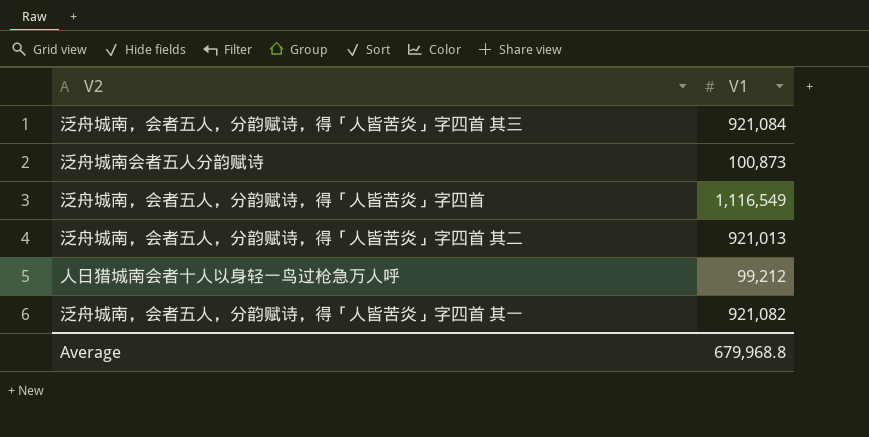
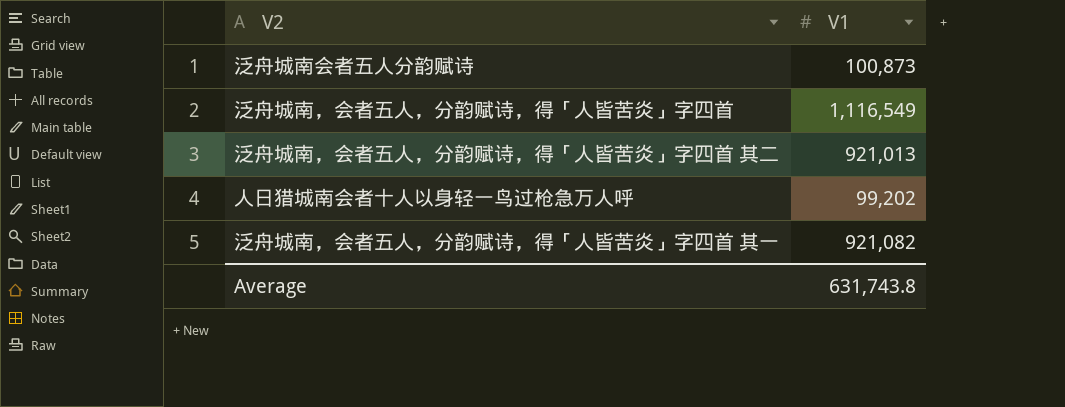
row 泛舟城南，会者五人，分韵赋诗，得「人皆苦炎」字四首 其三: 921,084 -> none
人日猎城南会者十人以身轻一鸟过枪急万人呼 | V1: 99,212 -> 99,202
Average | V1: 679,968.8 -> 631,743.8

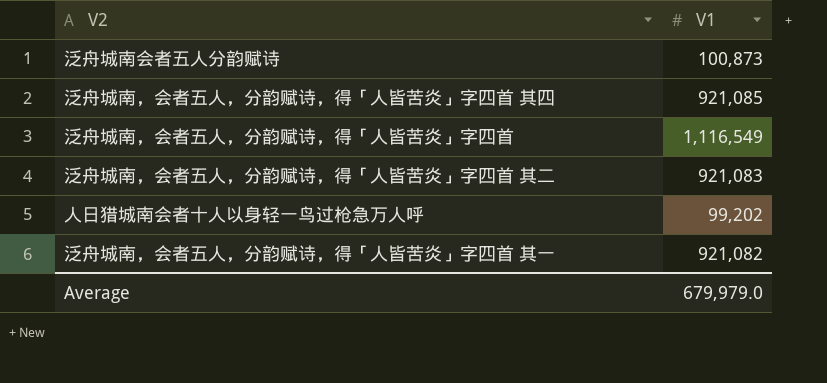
row 泛舟城南，会者五人，分韵赋诗，得「人皆苦炎」字四首 其四: none -> 921,085
泛舟城南，会者五人，分韵赋诗，得「人皆苦炎」字四首 其二 | V1: 921,013 -> 921,083
Average | V1: 631,743.8 -> 679,979.0

